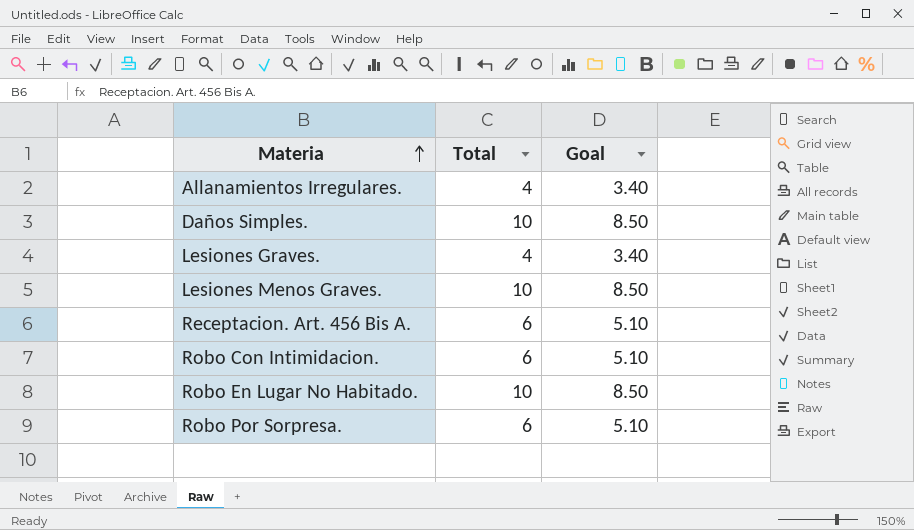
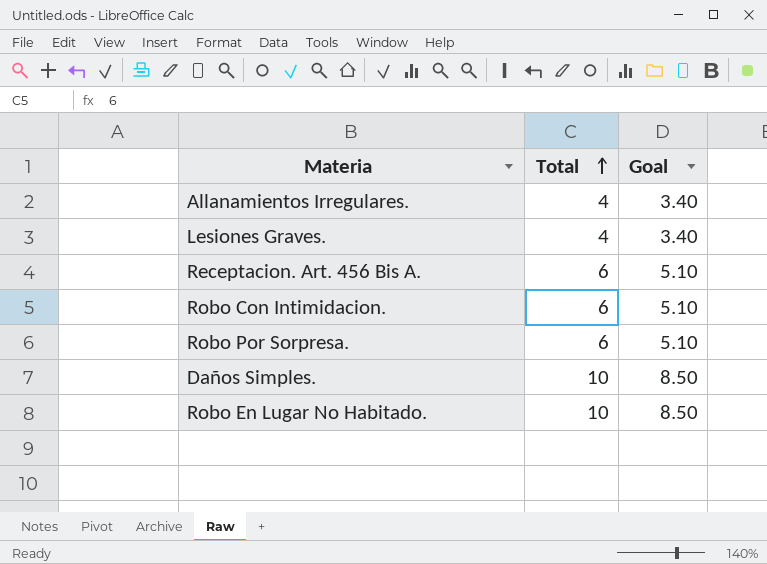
row order: Materia ascending -> Total ascending
row Lesiones Menos Graves.: 10 | 8.50 -> none

